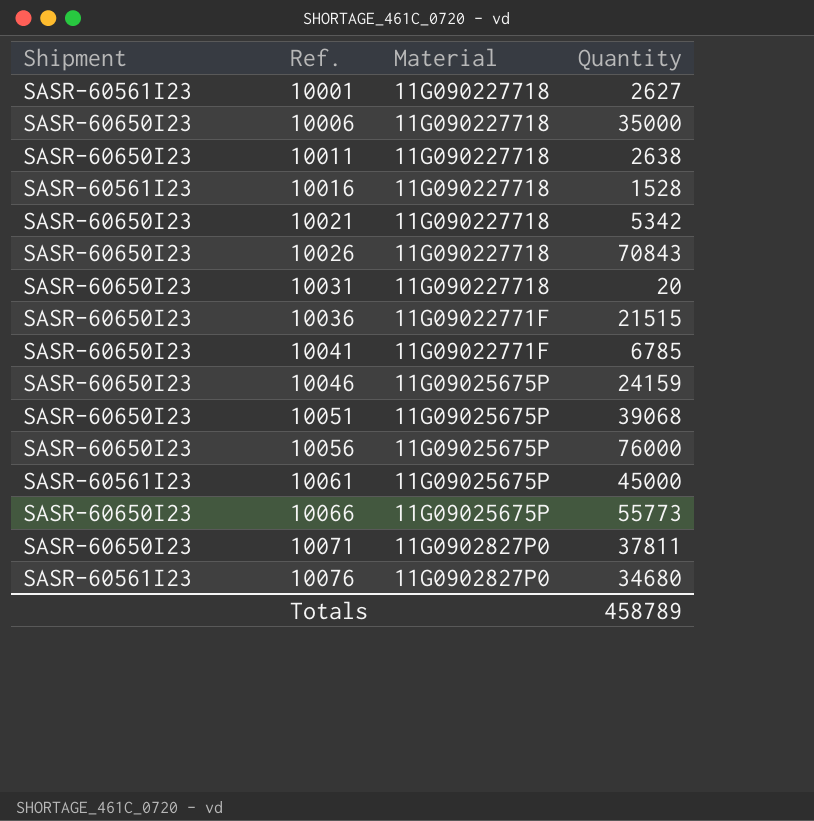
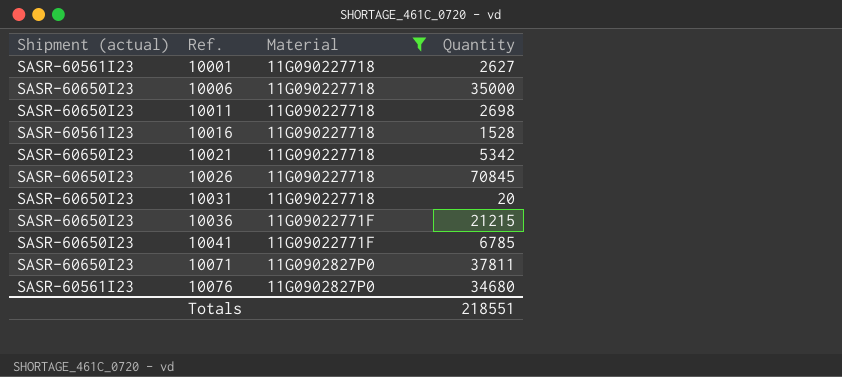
filter: none -> Material != 11G09025675P
column name: Shipment -> Shipment (actual)
10011 | Quantity: 2638 -> 2698
10026 | Quantity: 70843 -> 70845
10036 | Quantity: 21515 -> 21215
Totals | Quantity: 458789 -> 218551

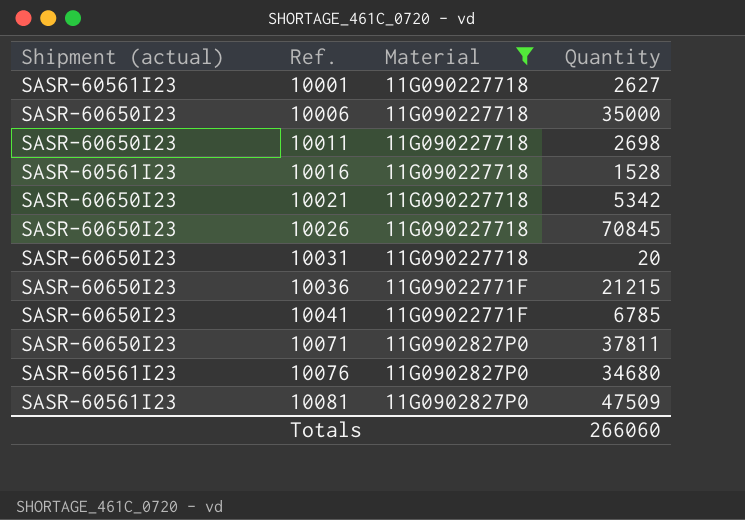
row 10081: none -> SASR-60561I23 | 11G0902827P0 | 47509
Totals | Quantity: 218551 -> 266060

